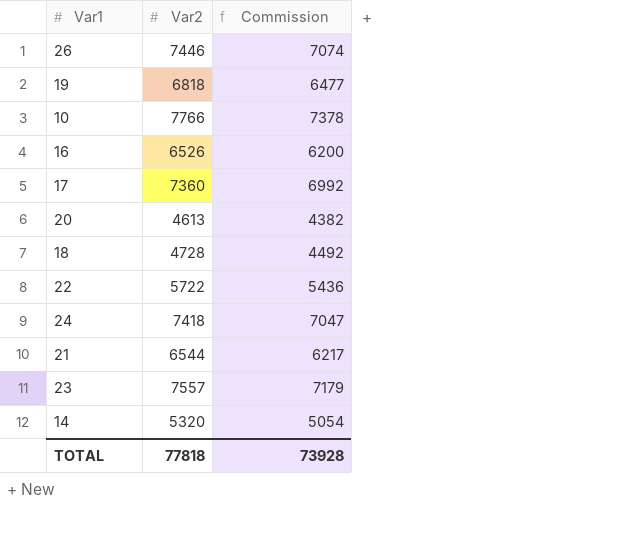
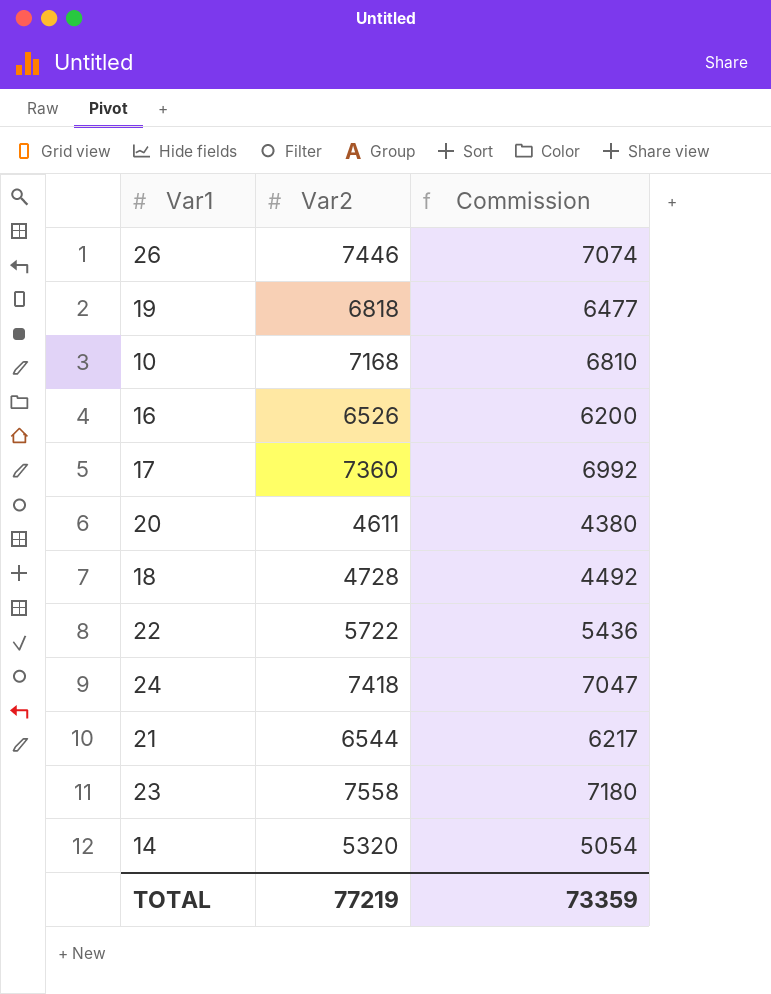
10 | Var2: 7766 -> 7168
10 | Commission: 7378 -> 6810
20 | Var2: 4613 -> 4611
20 | Commission: 4382 -> 4380
23 | Var2: 7557 -> 7558
23 | Commission: 7179 -> 7180
TOTAL | Var2: 77818 -> 77219
TOTAL | Commission: 73928 -> 73359

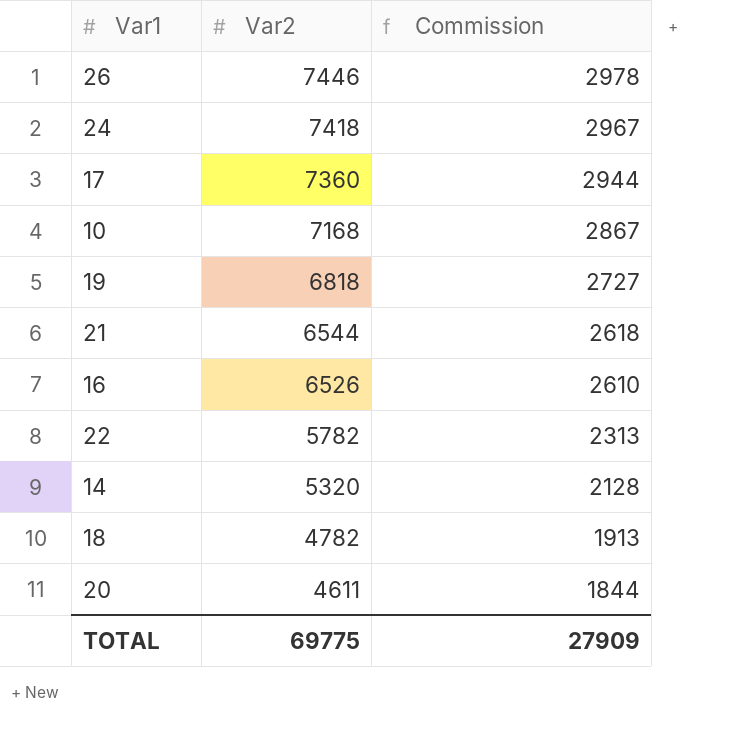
row order: none -> Var2 descending
column Commission | formula: [Var2] * 0.95 -> [Var2] * 0.4
row 23: 7558 | 7180 -> none
22 | Var2: 5722 -> 5782
18 | Var2: 4728 -> 4782
TOTAL | Var2: 77219 -> 69775
TOTAL | Commission: 73359 -> 27909

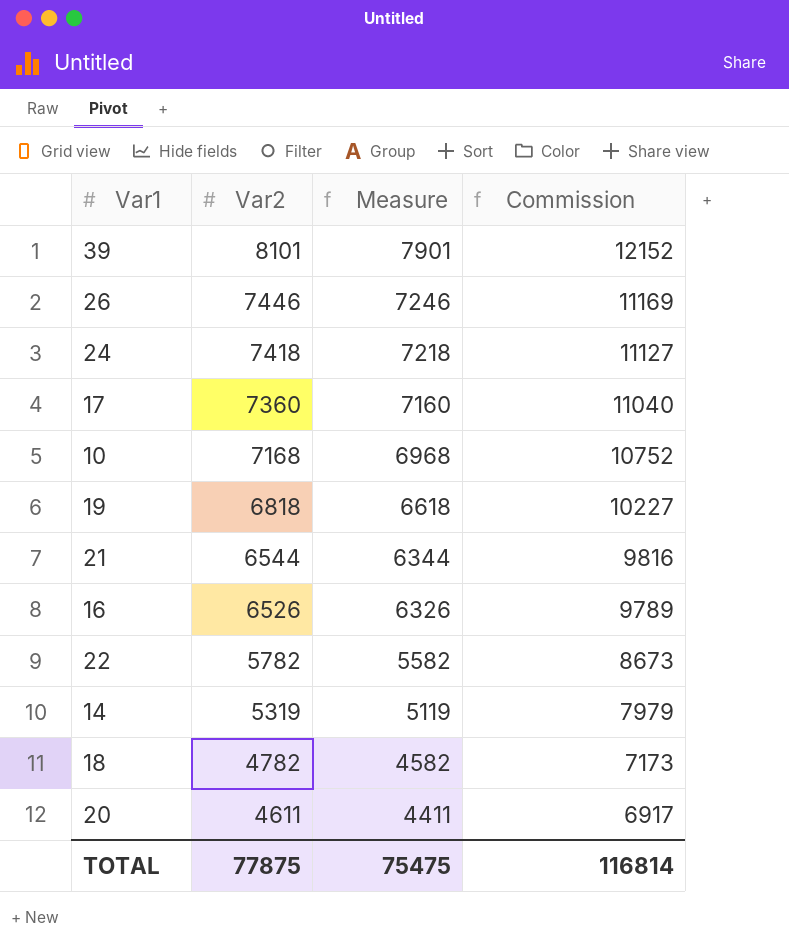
column Measure | formula: none -> [Var2] - 200
column Commission | formula: [Var2] * 0.4 -> [Var2] * 1.5
row 39: none -> 8101 | 7901 | 12152
14 | Var2: 5320 -> 5319
TOTAL | Var2: 69775 -> 77875
TOTAL | Commission: 27909 -> 116814

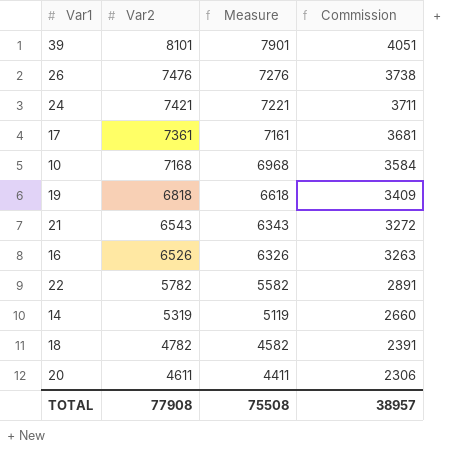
column Commission | formula: [Var2] * 1.5 -> [Var2] * 0.5
26 | Var2: 7446 -> 7476
26 | Measure: 7246 -> 7276
24 | Var2: 7418 -> 7421
24 | Measure: 7218 -> 7221
17 | Var2: 7360 -> 7361
17 | Measure: 7160 -> 7161
21 | Var2: 6544 -> 6543
21 | Measure: 6344 -> 6343
TOTAL | Var2: 77875 -> 77908
TOTAL | Measure: 75475 -> 75508
TOTAL | Commission: 116814 -> 38957

